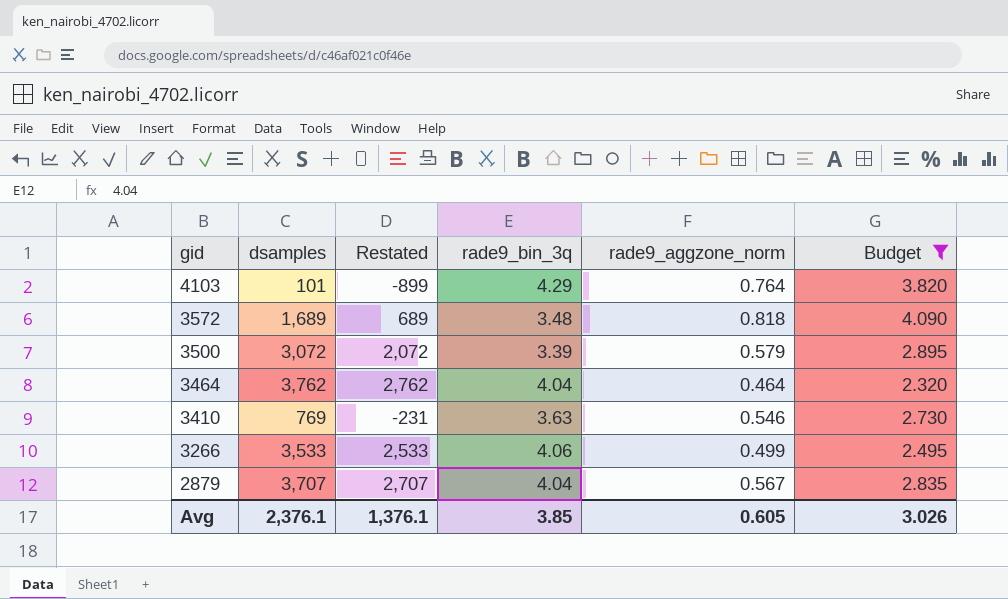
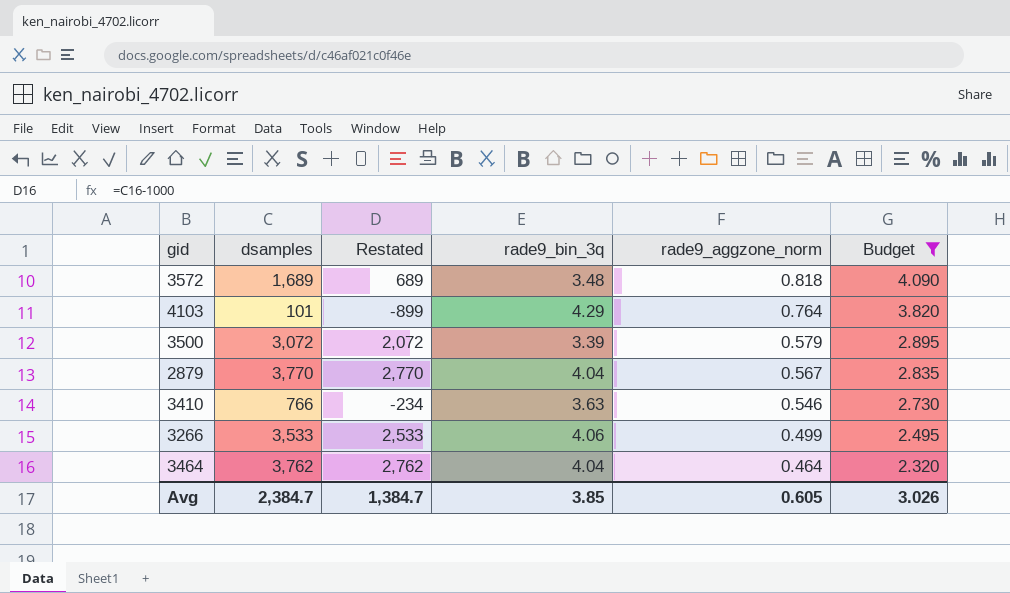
row order: gid descending -> rade9_aggzone_norm descending
2879 | dsamples: 3,707 -> 3,770
2879 | Restated: 2,707 -> 2,770
3410 | dsamples: 769 -> 766
3410 | Restated: -231 -> -234
Avg | dsamples: 2,376.1 -> 2,384.7
Avg | Restated: 1,376.1 -> 1,384.7

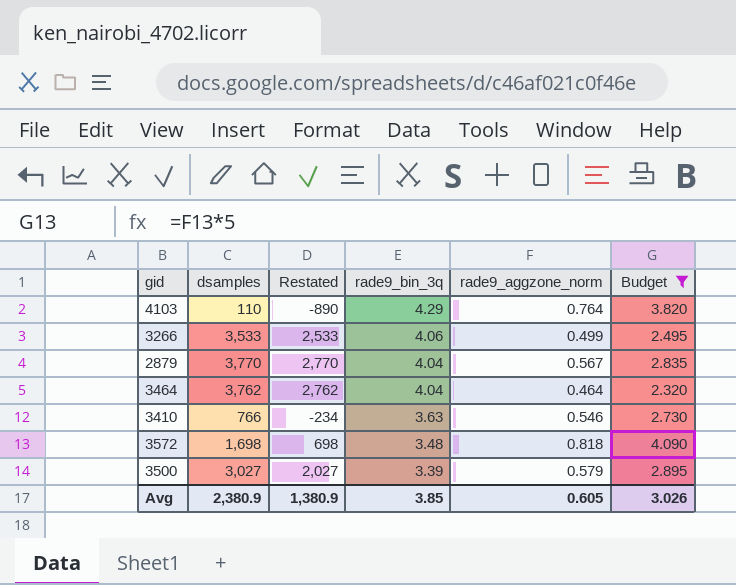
row order: rade9_aggzone_norm descending -> rade9_bin_3q descending
4103 | dsamples: 101 -> 110
4103 | Restated: -899 -> -890
3572 | dsamples: 1,689 -> 1,698
3572 | Restated: 689 -> 698
3500 | dsamples: 3,072 -> 3,027
3500 | Restated: 2,072 -> 2,027
Avg | dsamples: 2,384.7 -> 2,380.9
Avg | Restated: 1,384.7 -> 1,380.9

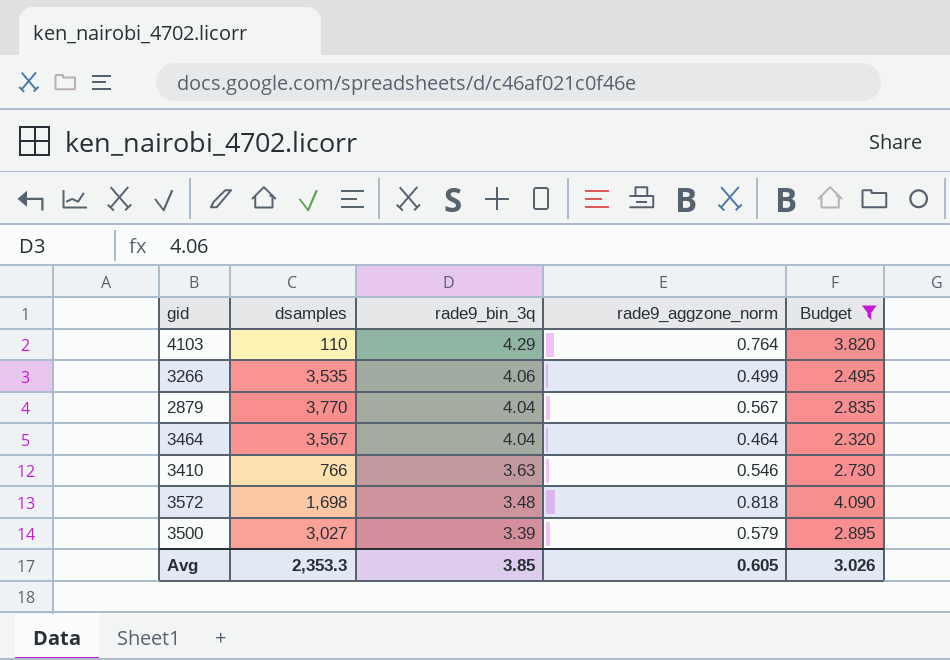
column Restated | formula: [dsamples] - 1000 -> none
3266 | dsamples: 3,533 -> 3,535
3464 | dsamples: 3,762 -> 3,567
Avg | dsamples: 2,380.9 -> 2,353.3

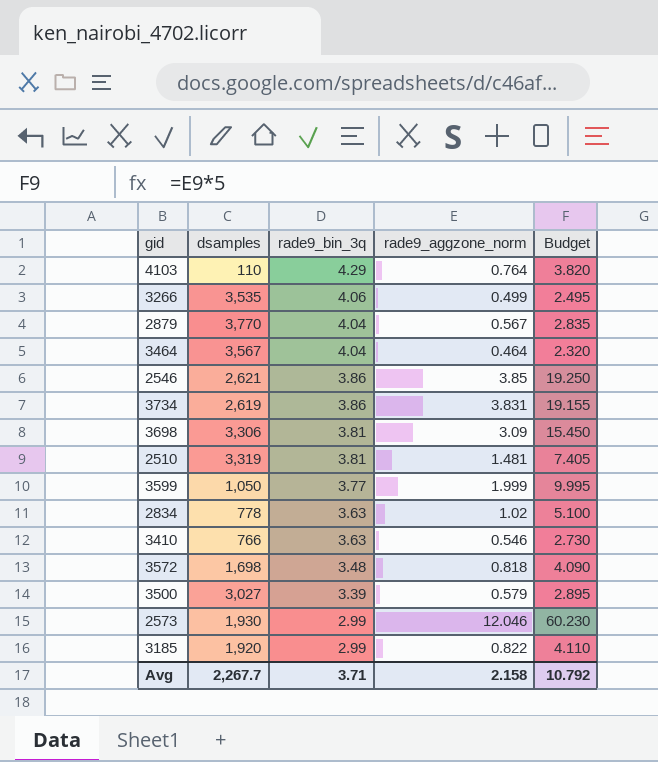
filter: Budget <= 4.090 -> none
Avg | dsamples: 2,353.3 -> 2,267.7
Avg | rade9_bin_3q: 3.85 -> 3.71
Avg | rade9_aggzone_norm: 0.605 -> 2.158
Avg | Budget: 3.026 -> 10.792

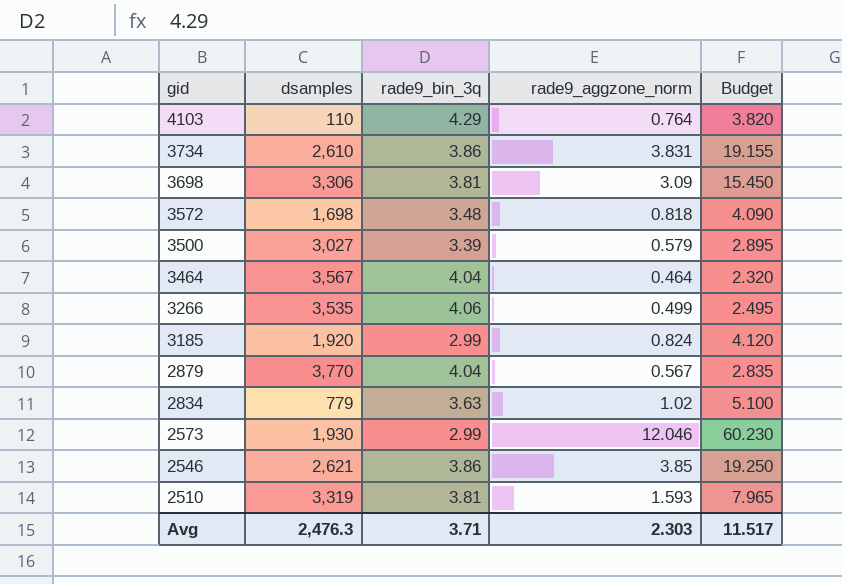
row order: rade9_bin_3q descending -> gid descending
row 3599: 1,050 | 3.77 | 1.999 | 9.995 -> none
row 3410: 766 | 3.63 | 0.546 | 2.730 -> none
3734 | dsamples: 2,619 -> 2,610
3185 | rade9_aggzone_norm: 0.822 -> 0.824
3185 | Budget: 4.110 -> 4.120
2834 | dsamples: 778 -> 779
2510 | rade9_aggzone_norm: 1.481 -> 1.593
2510 | Budget: 7.405 -> 7.965
Avg | dsamples: 2,267.7 -> 2,476.3
Avg | rade9_aggzone_norm: 2.158 -> 2.303
Avg | Budget: 10.792 -> 11.517

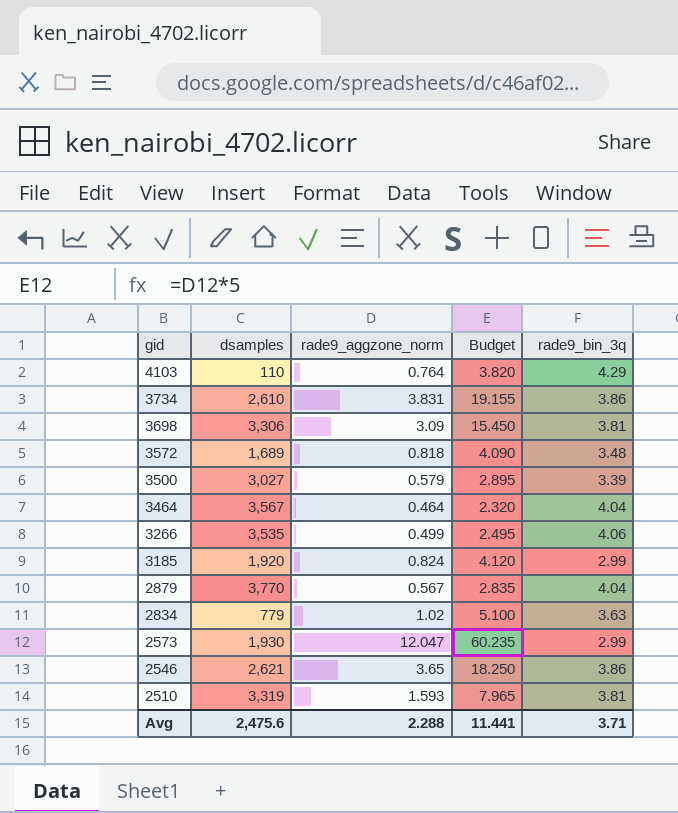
column rade9_bin_3q | position: 3 -> 5
3572 | dsamples: 1,698 -> 1,689
2573 | rade9_aggzone_norm: 12.046 -> 12.047
2573 | Budget: 60.230 -> 60.235
2546 | rade9_aggzone_norm: 3.85 -> 3.65
2546 | Budget: 19.250 -> 18.250
Avg | dsamples: 2,476.3 -> 2,475.6
Avg | rade9_aggzone_norm: 2.303 -> 2.288
Avg | Budget: 11.517 -> 11.441

